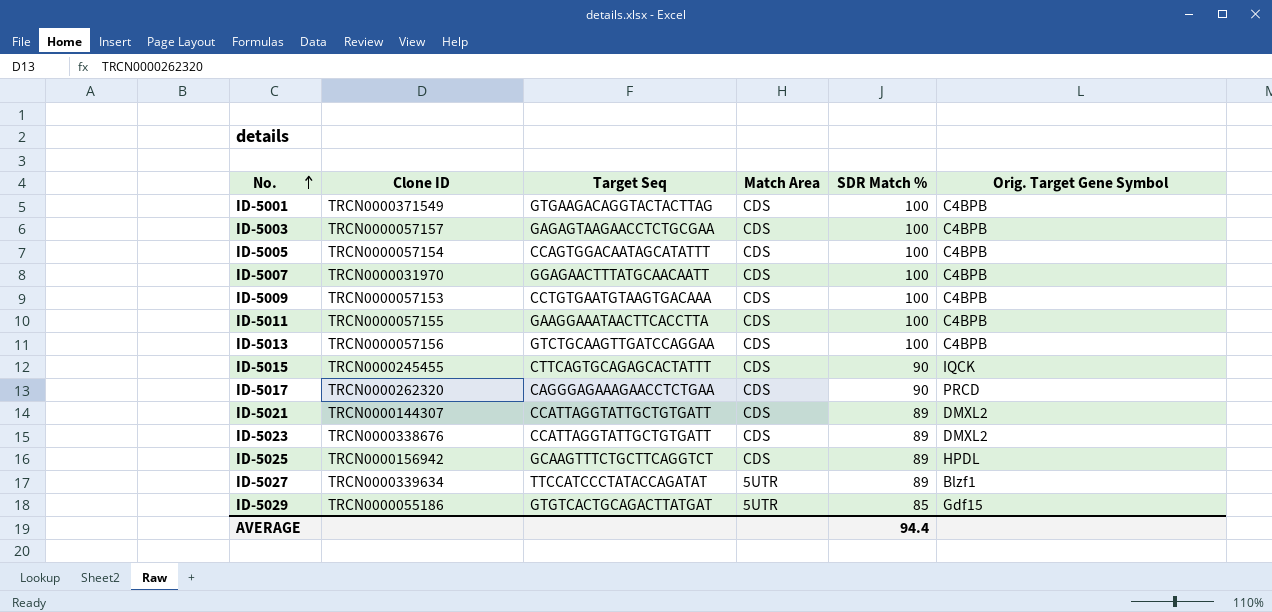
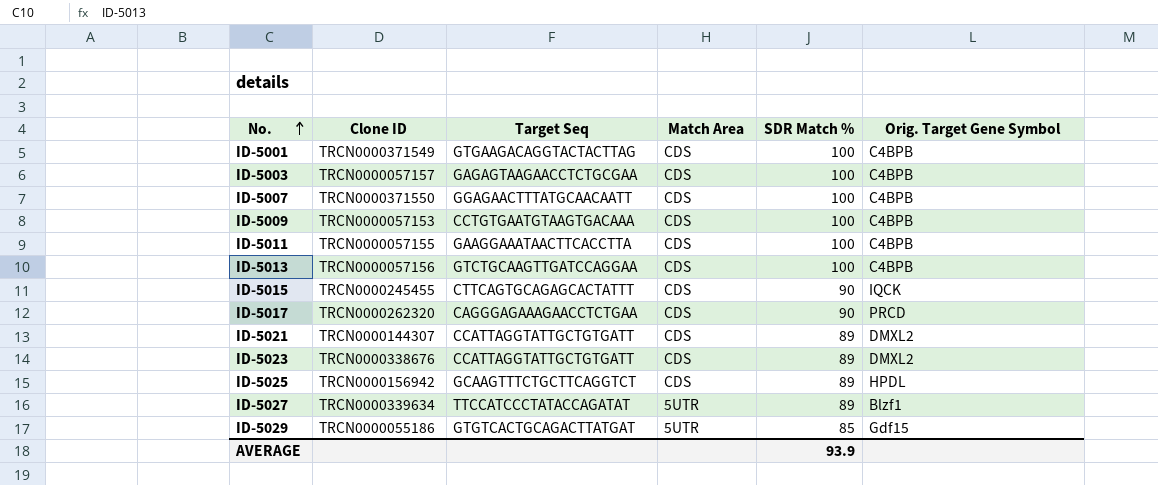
row ID-5005: TRCN0000057154 | CCAGTGGACAATAGCATATTT | CDS | 100 | C4BPB -> none
ID-5007 | Clone ID: TRCN0000031970 -> TRCN0000371550
AVERAGE | SDR Match %: 94.4 -> 93.9

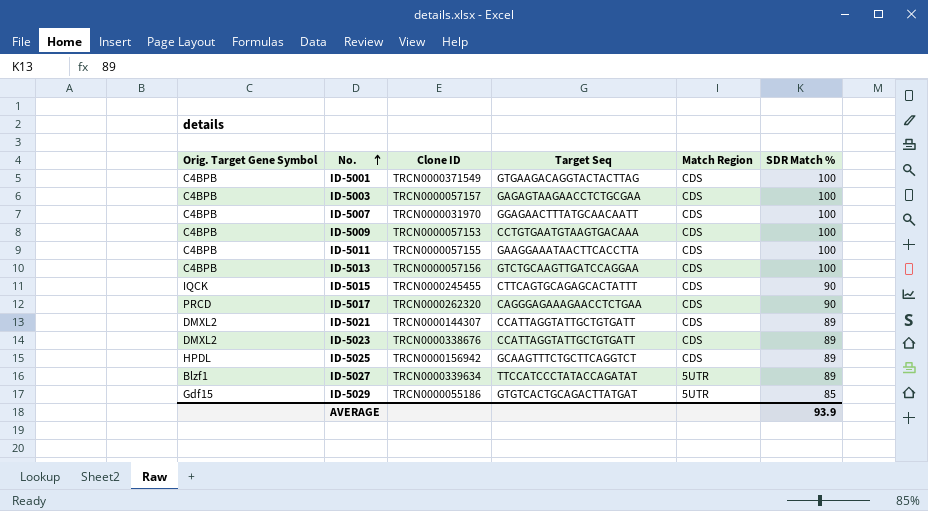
column Orig. Target Gene Symbol | position: 6 -> 1
column name: Match Area -> Match Region
ID-5007 | Clone ID: TRCN0000371550 -> TRCN0000031970

